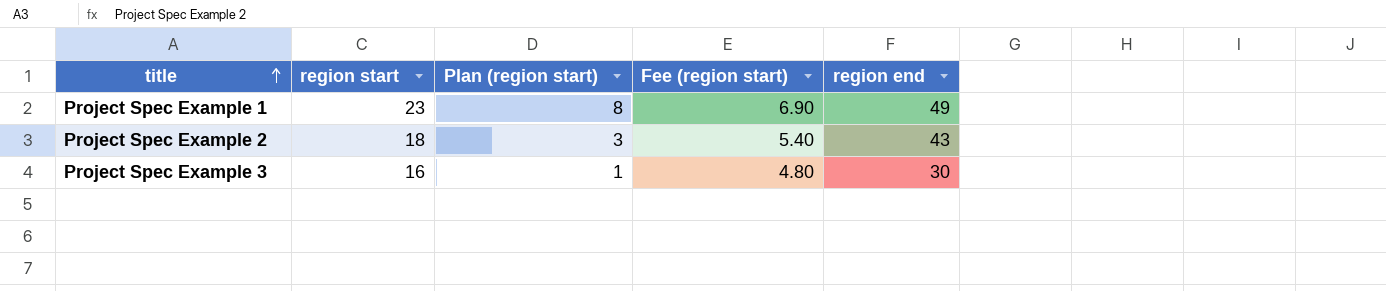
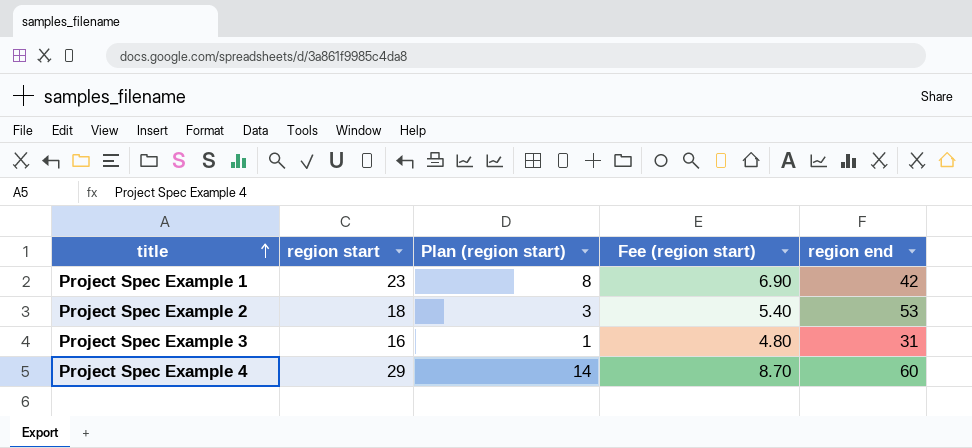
Project Spec Example 1 | region end: 49 -> 42
Project Spec Example 2 | region end: 43 -> 53
Project Spec Example 3 | region end: 30 -> 31
row Project Spec Example 4: none -> 29 | 14 | 8.70 | 60

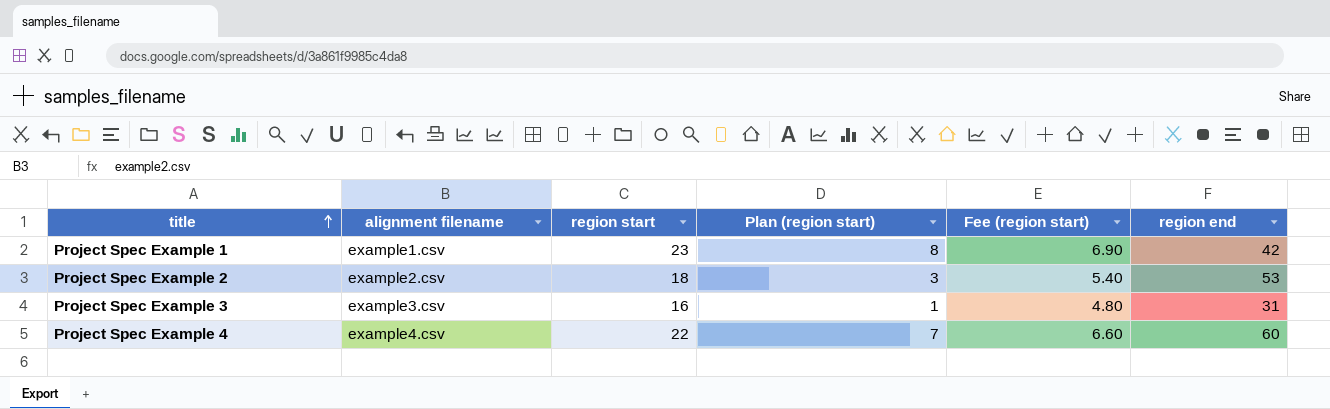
column alignment filename | position: none -> 2
Project Spec Example 4 | region start: 29 -> 22
Project Spec Example 4 | Plan (region start): 14 -> 7
Project Spec Example 4 | Fee (region start): 8.70 -> 6.60

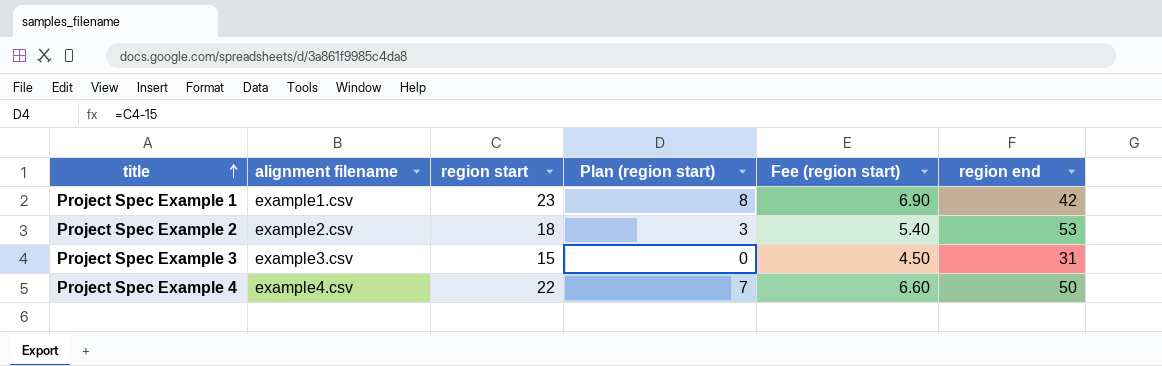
Project Spec Example 3 | region start: 16 -> 15
Project Spec Example 3 | Plan (region start): 1 -> 0
Project Spec Example 3 | Fee (region start): 4.80 -> 4.50
Project Spec Example 4 | region end: 60 -> 50

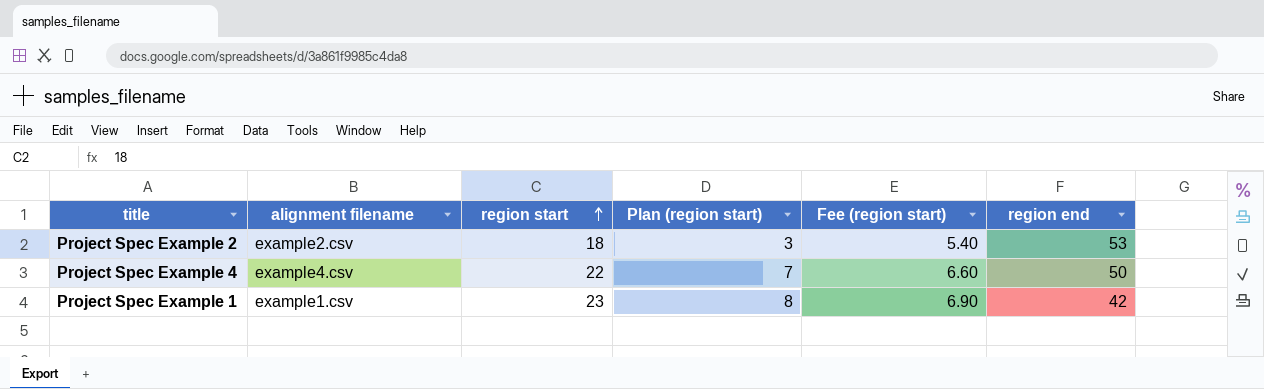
row order: title ascending -> region start ascending
row Project Spec Example 3: example3.csv | 15 | 0 | 4.50 | 31 -> none

